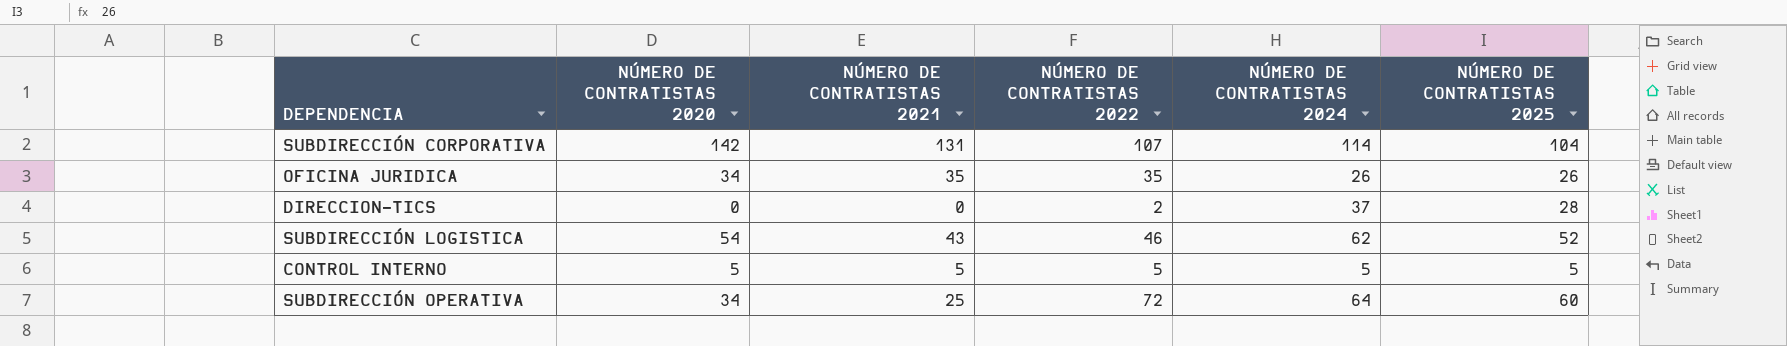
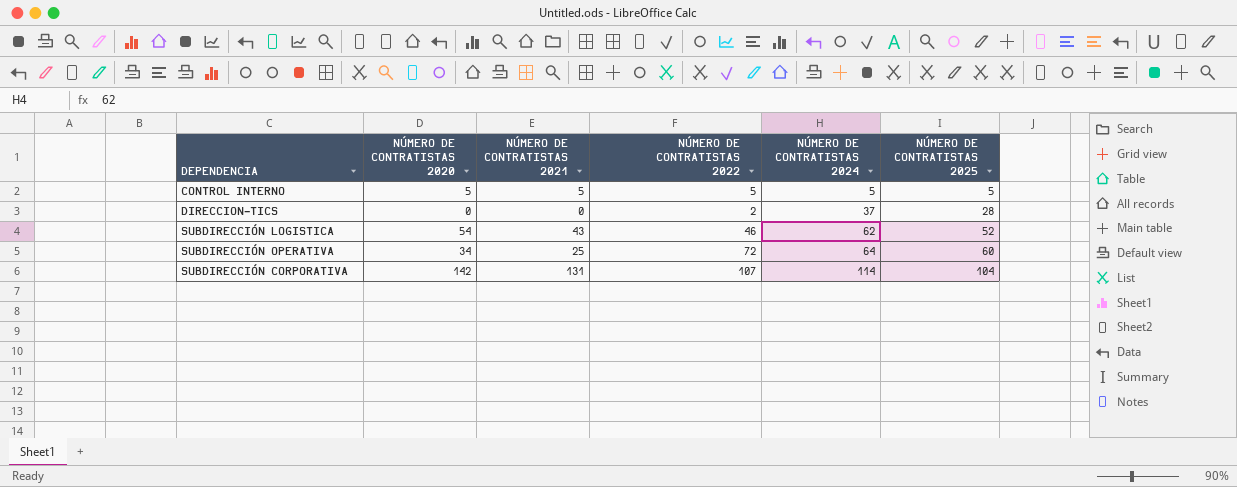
row order: none -> NÚMERO DE CONTRATISTAS 2024 ascending
row OFICINA JURIDICA: 34 | 35 | 35 | 26 | 26 -> none

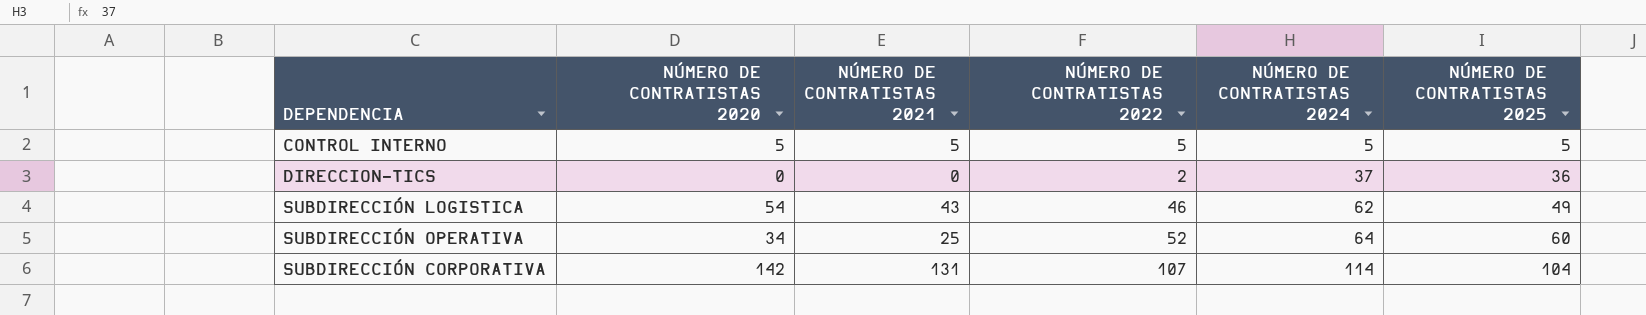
DIRECCION-TICS | NÚMERO DE CONTRATISTAS 2025: 28 -> 36
SUBDIRECCIÓN LOGISTICA | NÚMERO DE CONTRATISTAS 2025: 52 -> 49
SUBDIRECCIÓN OPERATIVA | NÚMERO DE CONTRATISTAS 2022: 72 -> 52

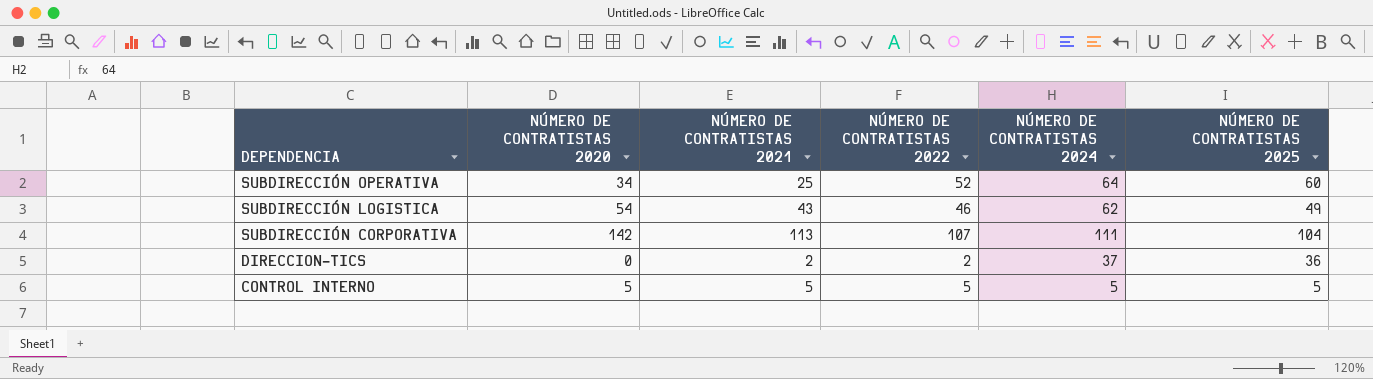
row order: NÚMERO DE CONTRATISTAS 2024 ascending -> DEPENDENCIA descending
SUBDIRECCIÓN CORPORATIVA | NÚMERO DE CONTRATISTAS 2021: 131 -> 113
SUBDIRECCIÓN CORPORATIVA | NÚMERO DE CONTRATISTAS 2024: 114 -> 111
DIRECCION-TICS | NÚMERO DE CONTRATISTAS 2021: 0 -> 2

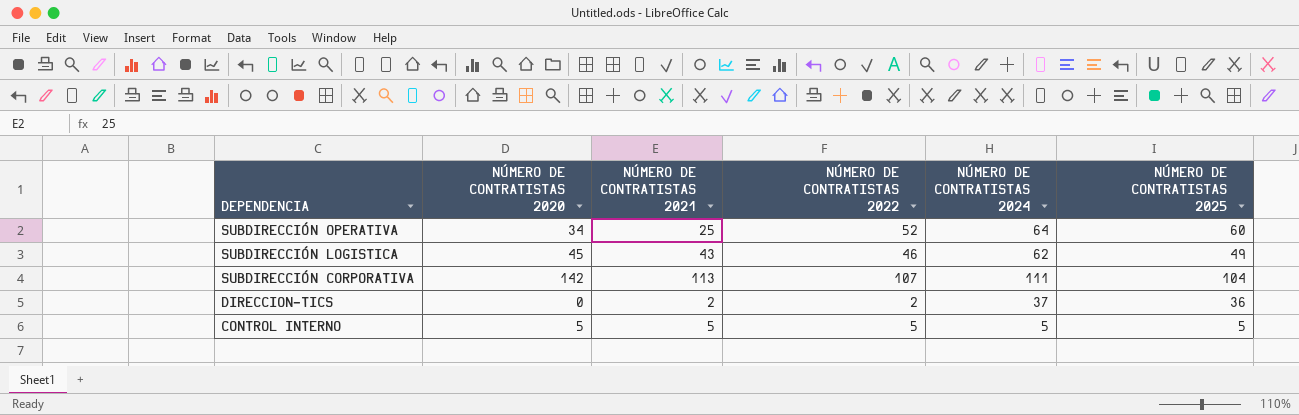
SUBDIRECCIÓN LOGISTICA | NÚMERO DE CONTRATISTAS 2020: 54 -> 45

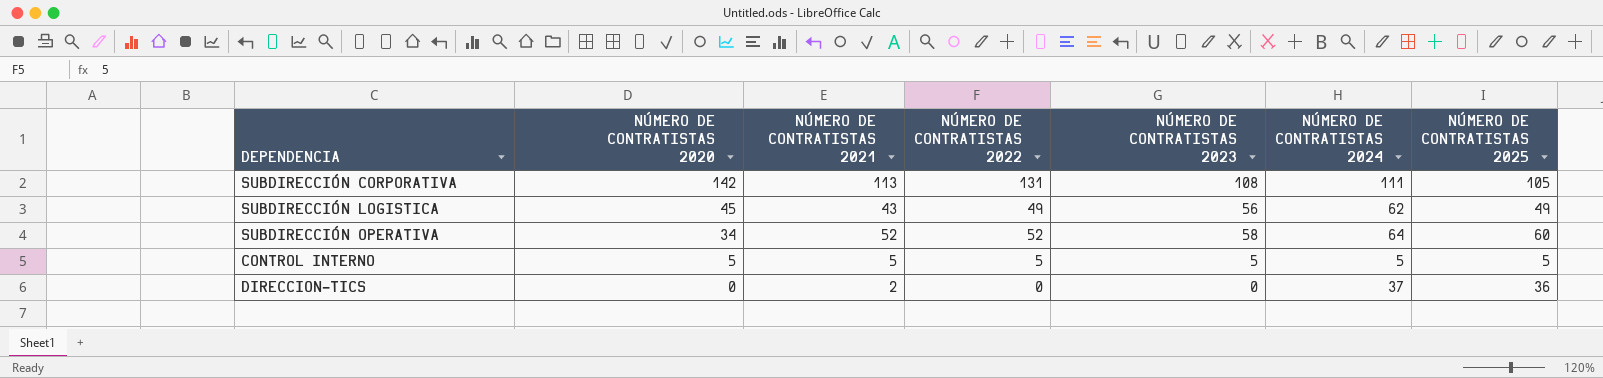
row order: DEPENDENCIA descending -> NÚMERO DE CONTRATISTAS 2020 descending
column NÚMERO DE CONTRATISTAS 2023 | position: none -> 5
SUBDIRECCIÓN CORPORATIVA | NÚMERO DE CONTRATISTAS 2022: 107 -> 131
SUBDIRECCIÓN CORPORATIVA | NÚMERO DE CONTRATISTAS 2025: 104 -> 105
SUBDIRECCIÓN LOGISTICA | NÚMERO DE CONTRATISTAS 2022: 46 -> 49
SUBDIRECCIÓN OPERATIVA | NÚMERO DE CONTRATISTAS 2021: 25 -> 52
DIRECCION-TICS | NÚMERO DE CONTRATISTAS 2022: 2 -> 0

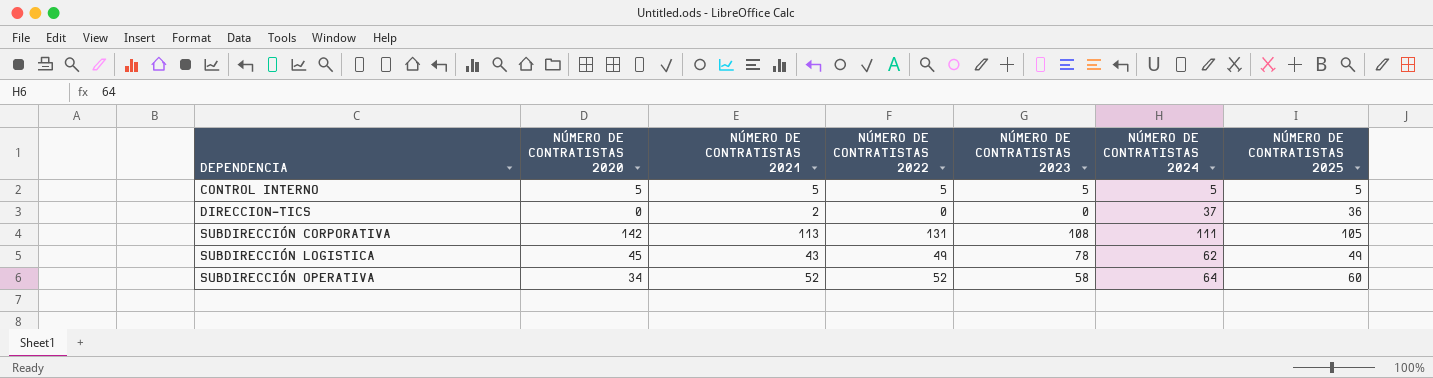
row order: NÚMERO DE CONTRATISTAS 2020 descending -> DEPENDENCIA ascending
SUBDIRECCIÓN LOGISTICA | NÚMERO DE CONTRATISTAS 2023: 56 -> 78

